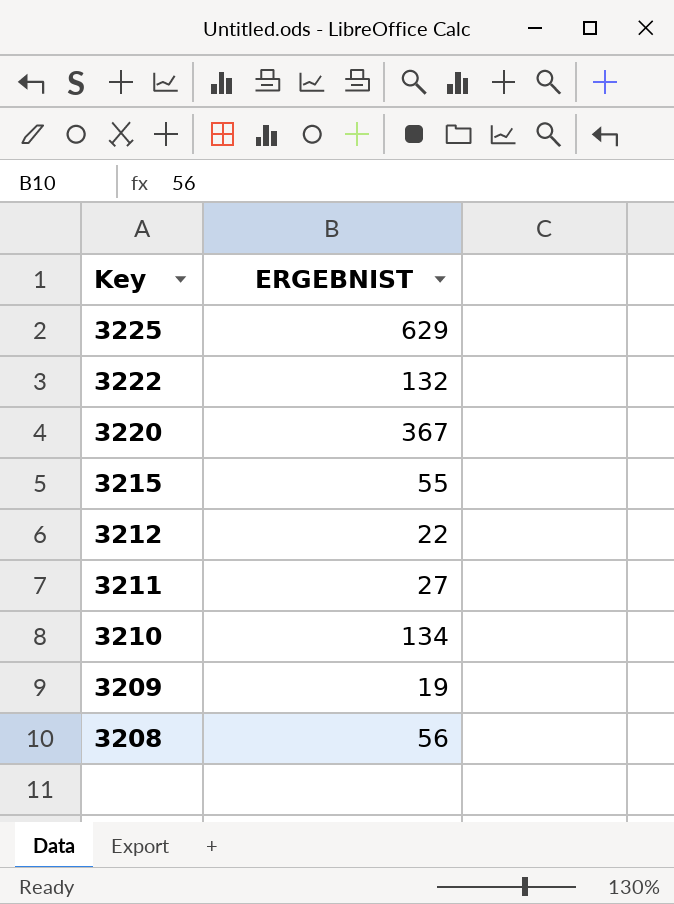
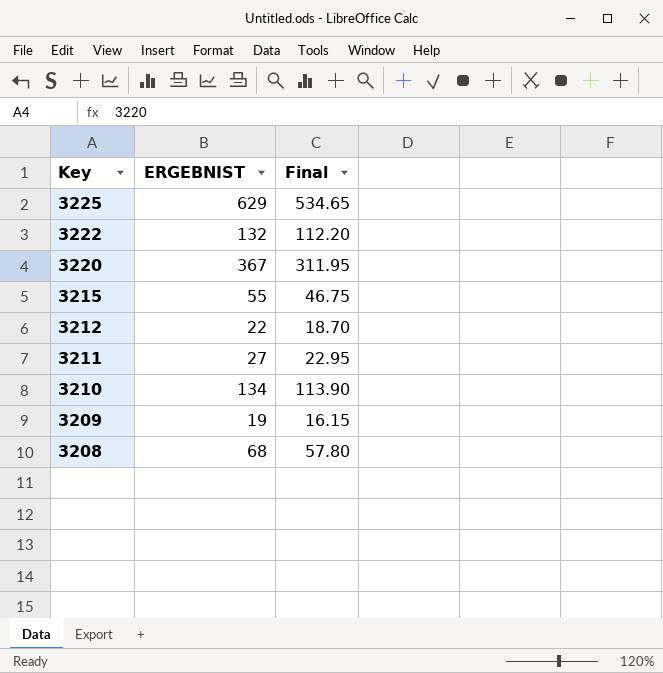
column Final | formula: none -> [ERGEBNIST] * 0.85
3208 | ERGEBNIST: 56 -> 68

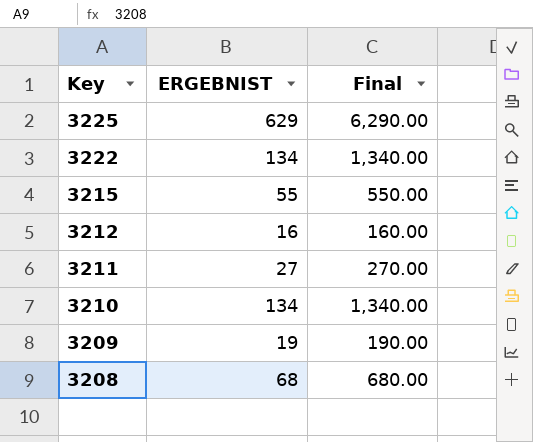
column Final | formula: [ERGEBNIST] * 0.85 -> [ERGEBNIST] * 10
row 3220: 367 | 311.95 -> none
3222 | ERGEBNIST: 132 -> 134
3212 | ERGEBNIST: 22 -> 16

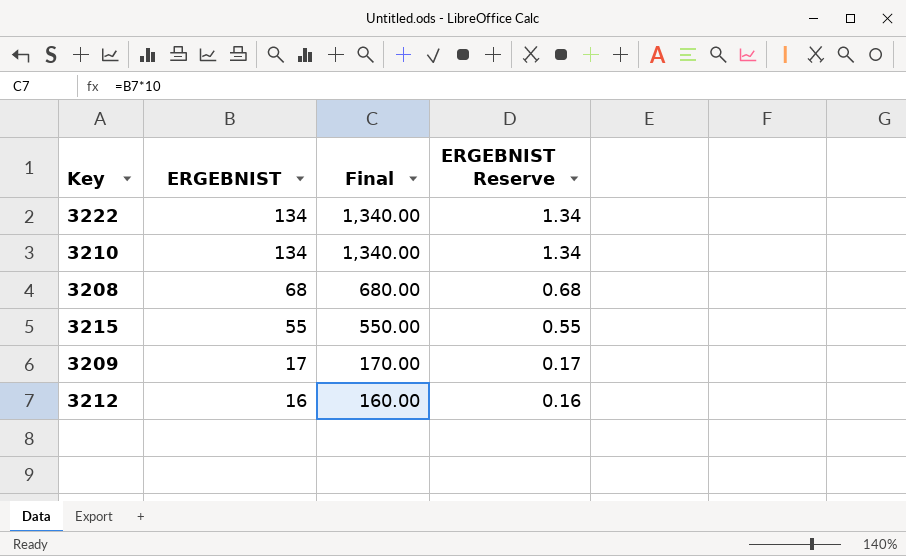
row order: Key descending -> ERGEBNIST descending
column ERGEBNIST Reserve | formula: none -> [ERGEBNIST] * 0.01
row 3225: 629 | 6,290.00 -> none
row 3211: 27 | 270.00 -> none
3209 | ERGEBNIST: 19 -> 17
3209 | Final: 190.00 -> 170.00

